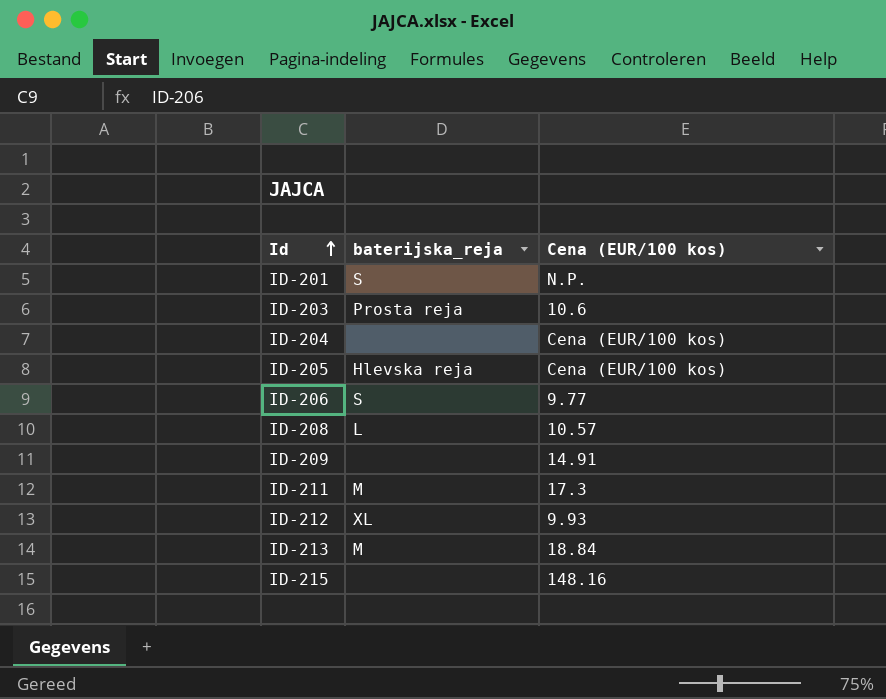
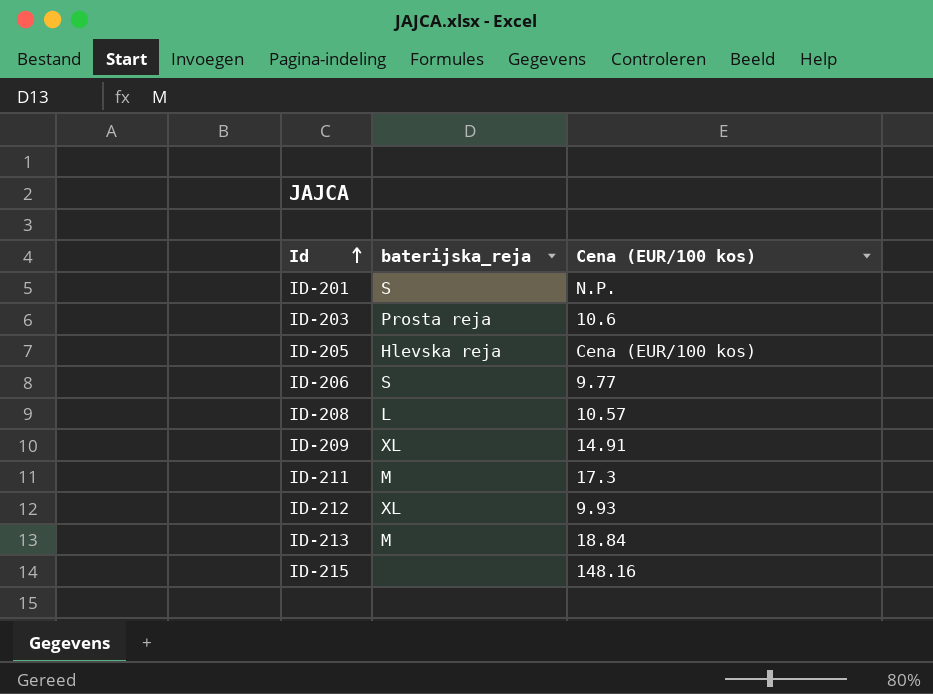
row ID-204: none | Cena (EUR/100 kos) -> none
ID-209 | baterijska_reja: none -> XL

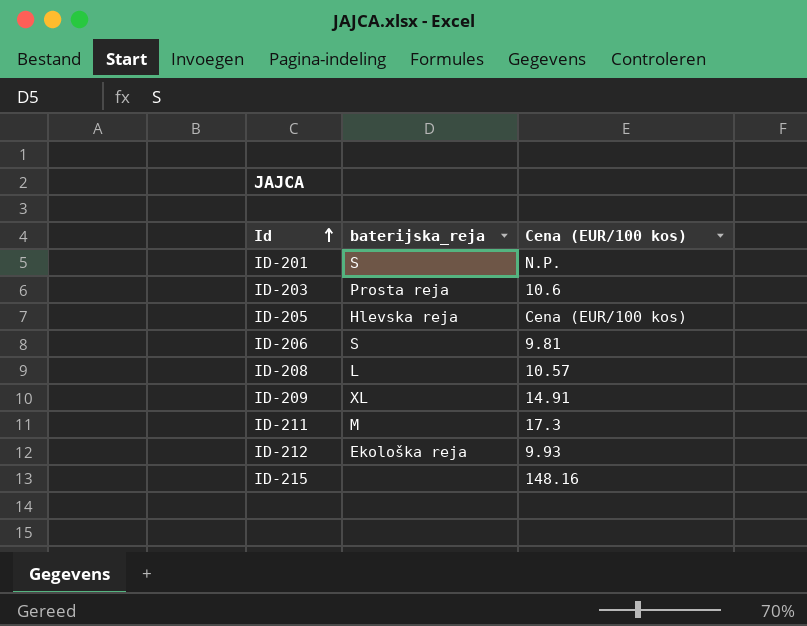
row ID-213: M | 18.84 -> none
ID-206 | Cena (EUR/100 kos): 9.77 -> 9.81
ID-212 | baterijska_reja: XL -> Ekološka reja

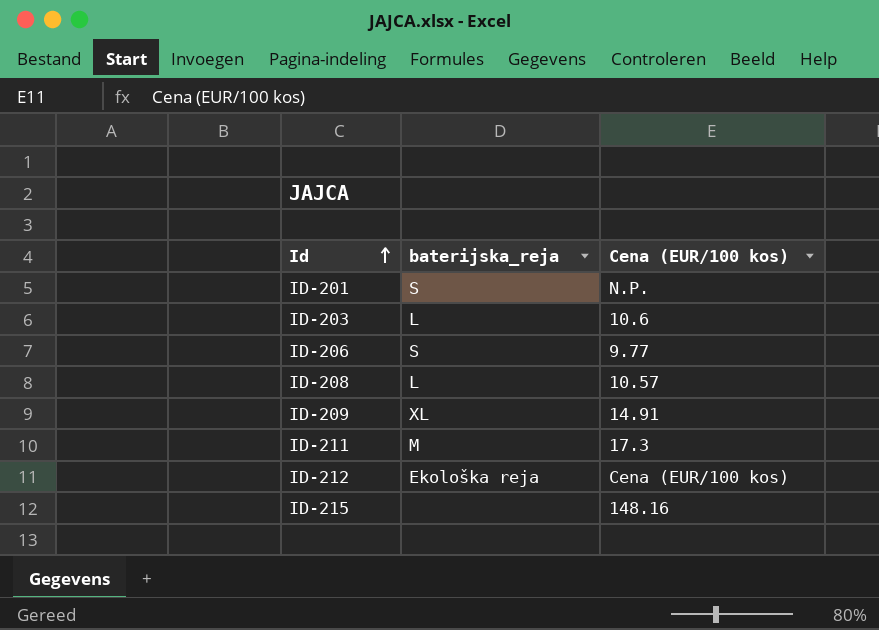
row ID-205: Hlevska reja | Cena (EUR/100 kos) -> none
ID-203 | baterijska_reja: Prosta reja -> L
ID-206 | Cena (EUR/100 kos): 9.81 -> 9.77
ID-212 | Cena (EUR/100 kos): 9.93 -> Cena (EUR/100 kos)

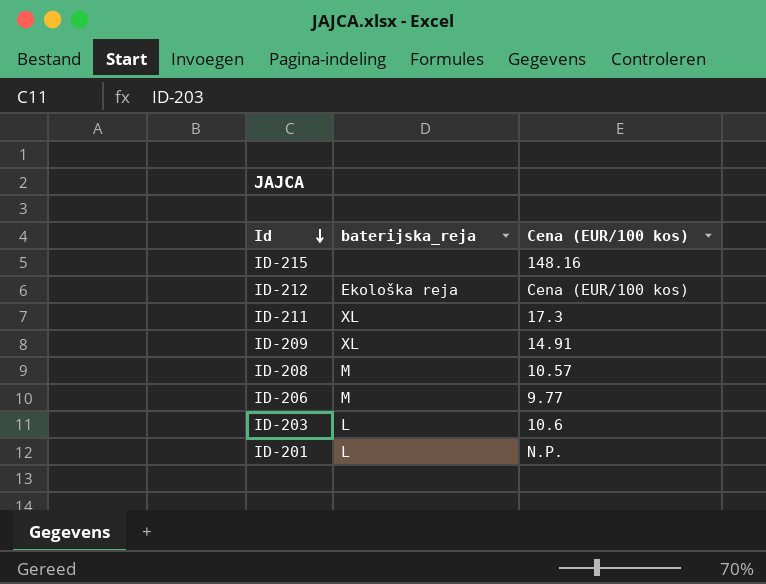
row order: Id ascending -> Id descending
ID-211 | baterijska_reja: M -> XL
ID-208 | baterijska_reja: L -> M
ID-206 | baterijska_reja: S -> M
ID-201 | baterijska_reja: S -> L

